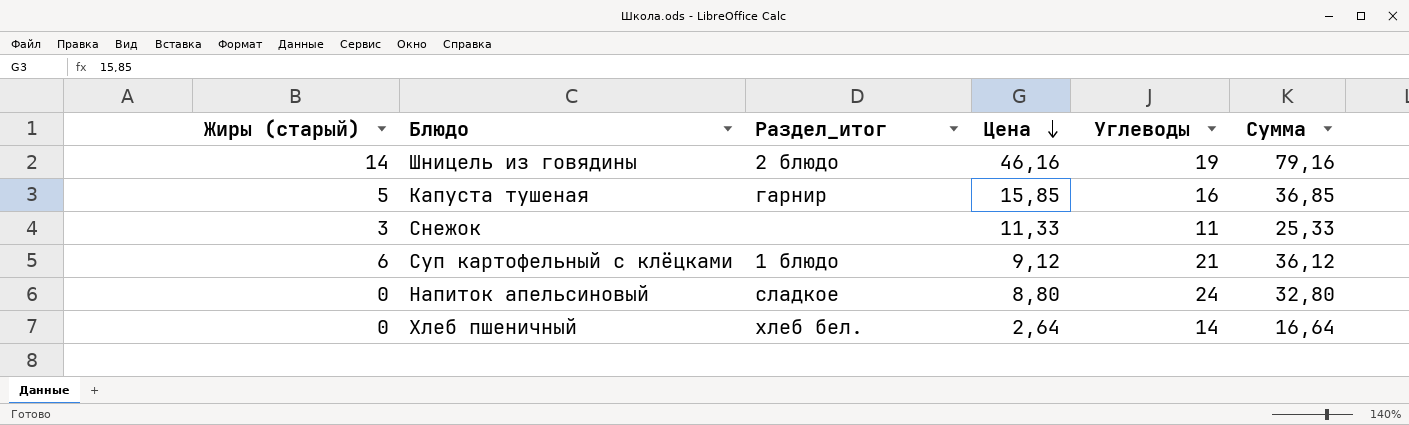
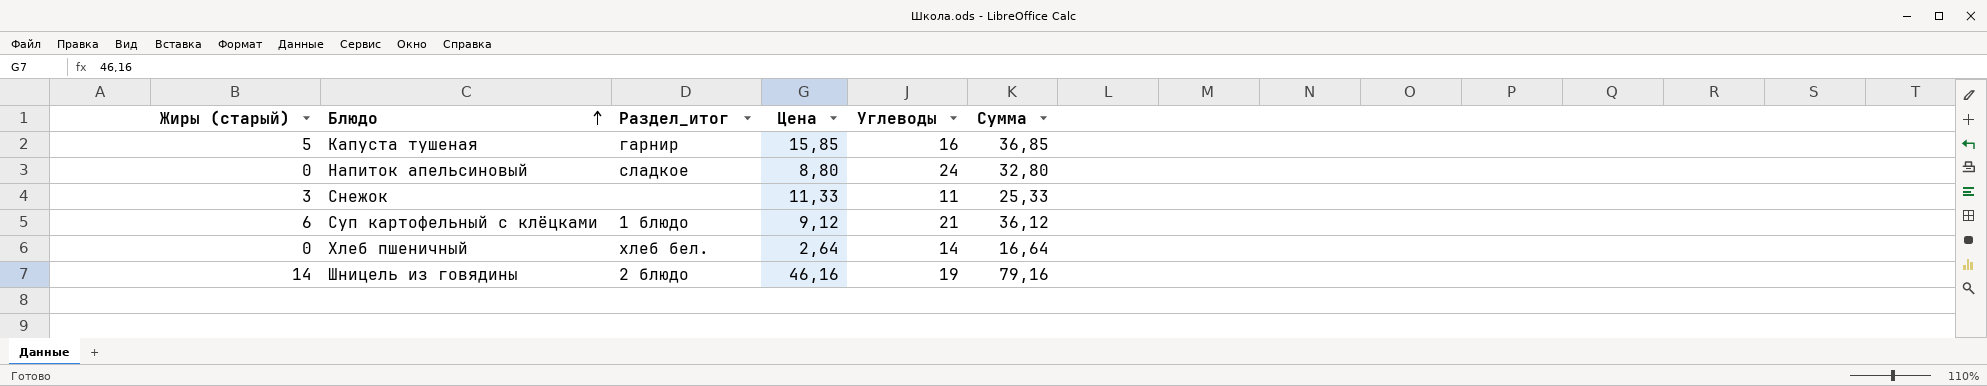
row order: Цена descending -> Блюдо ascending

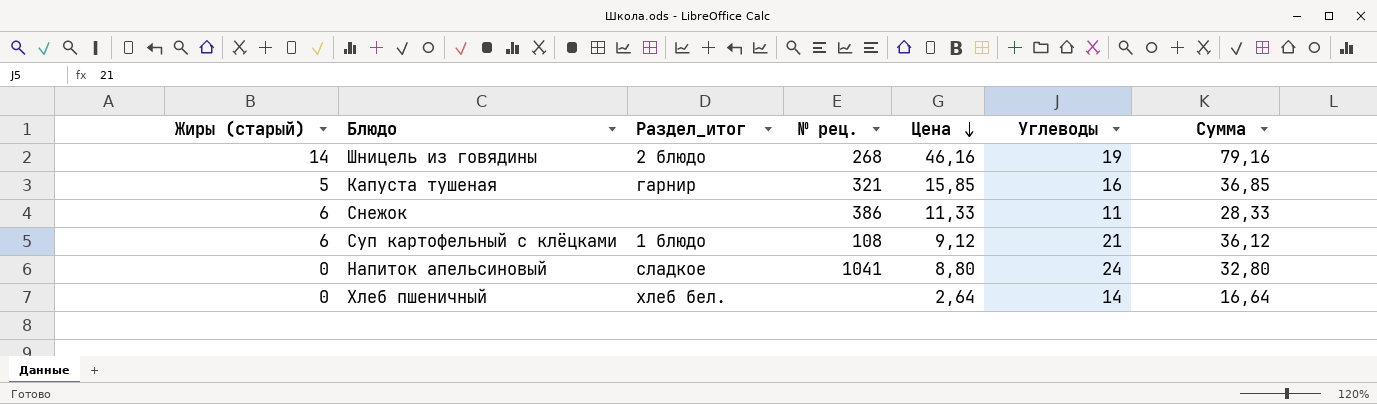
row order: Блюдо ascending -> Цена descending
column № рец. | position: none -> 4
Снежок | Жиры (старый): 3 -> 6
Снежок | Сумма: 25,33 -> 28,33

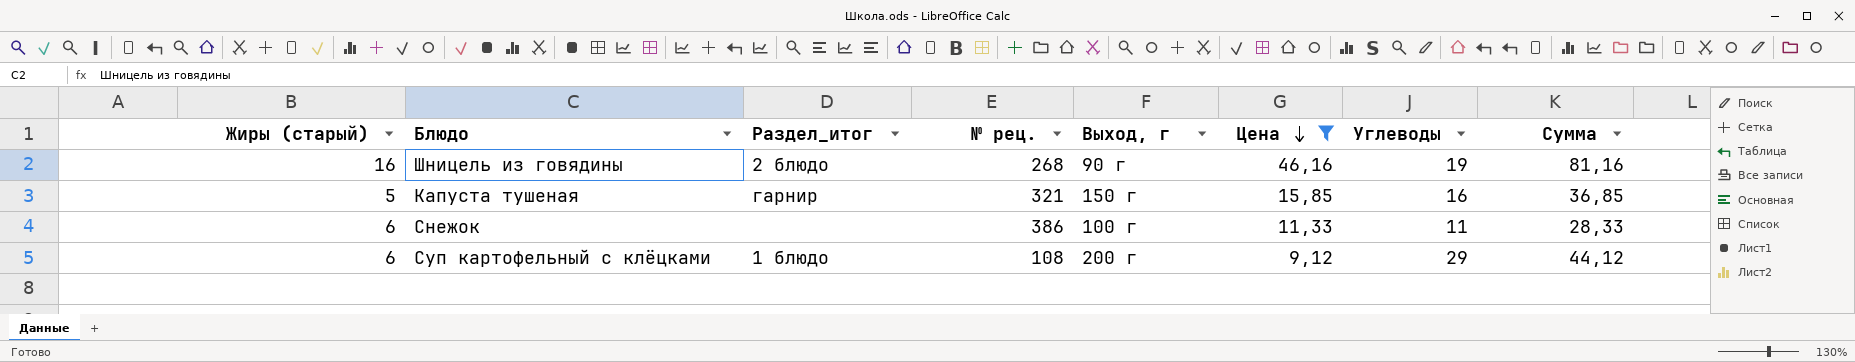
filter: none -> Цена >= 9,12
column Выход, г | position: none -> 5
Шницель из говядины | Жиры (старый): 14 -> 16
Шницель из говядины | Сумма: 79,16 -> 81,16
Суп картофельный с клёцками | Углеводы: 21 -> 29
Суп картофельный с клёцками | Сумма: 36,12 -> 44,12

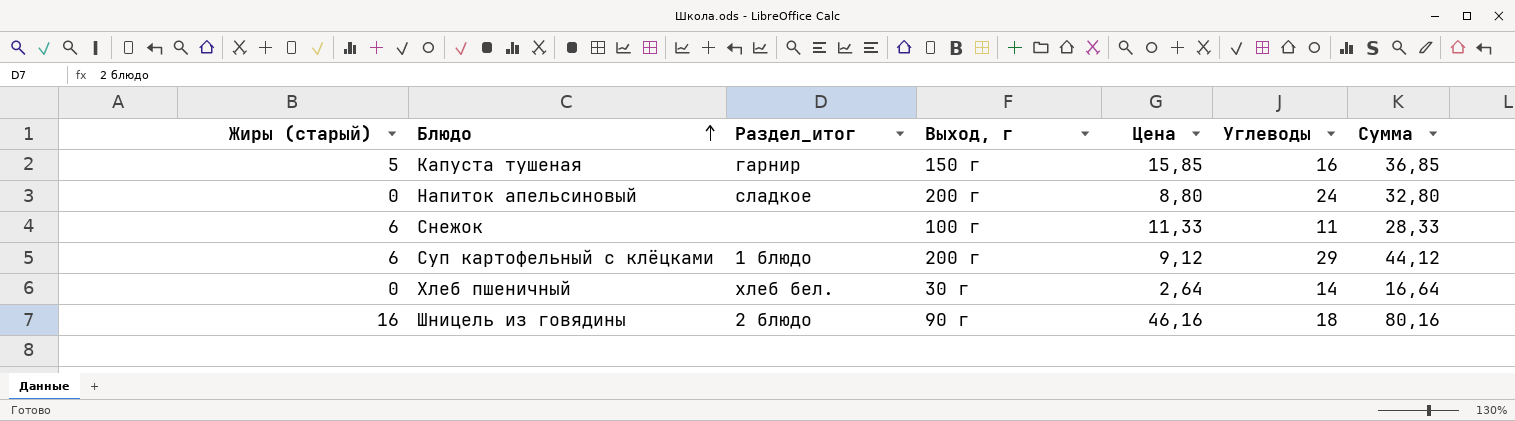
filter: Цена >= 9,12 -> none
row order: Цена descending -> Блюдо ascending
column № рец. | position: 4 -> none
Шницель из говядины | Углеводы: 19 -> 18
Шницель из говядины | Сумма: 81,16 -> 80,16

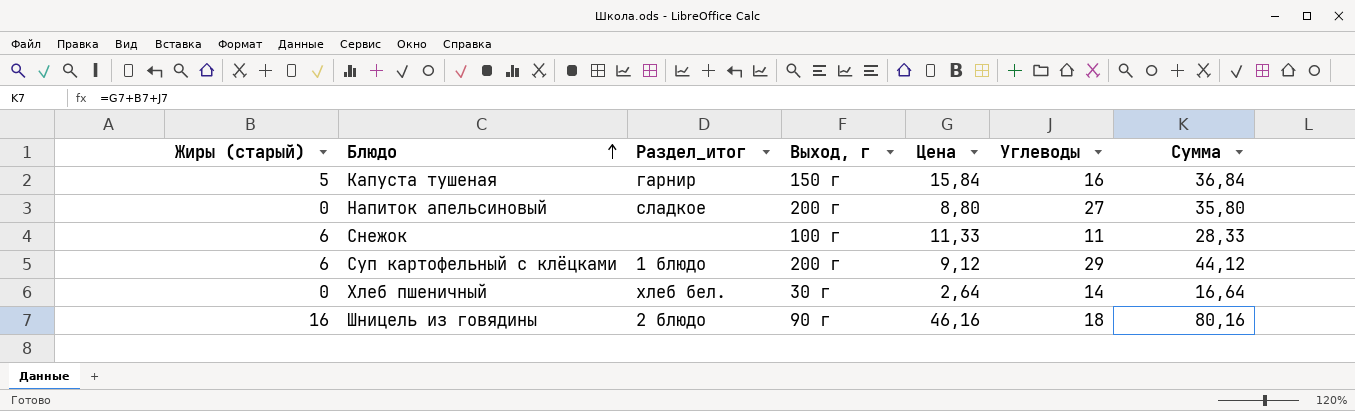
Капуста тушеная | Цена: 15,85 -> 15,84
Капуста тушеная | Сумма: 36,85 -> 36,84
Напиток апельсиновый | Углеводы: 24 -> 27
Напиток апельсиновый | Сумма: 32,80 -> 35,80

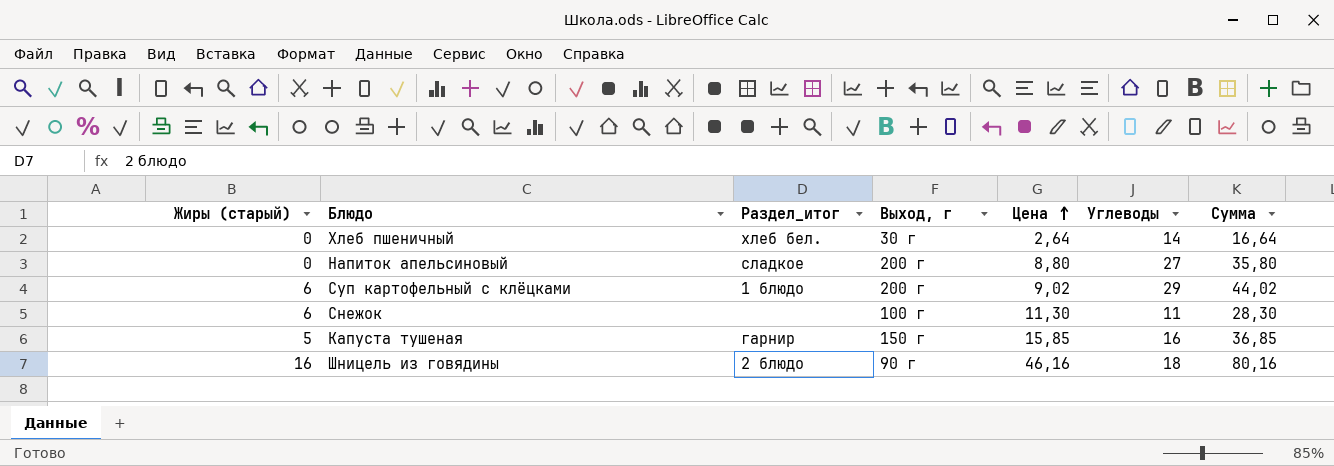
row order: Блюдо ascending -> Цена ascending
Суп картофельный с клёцками | Цена: 9,12 -> 9,02
Суп картофельный с клёцками | Сумма: 44,12 -> 44,02
Снежок | Цена: 11,33 -> 11,30
Снежок | Сумма: 28,33 -> 28,30
Капуста тушеная | Цена: 15,84 -> 15,85
Капуста тушеная | Сумма: 36,84 -> 36,85

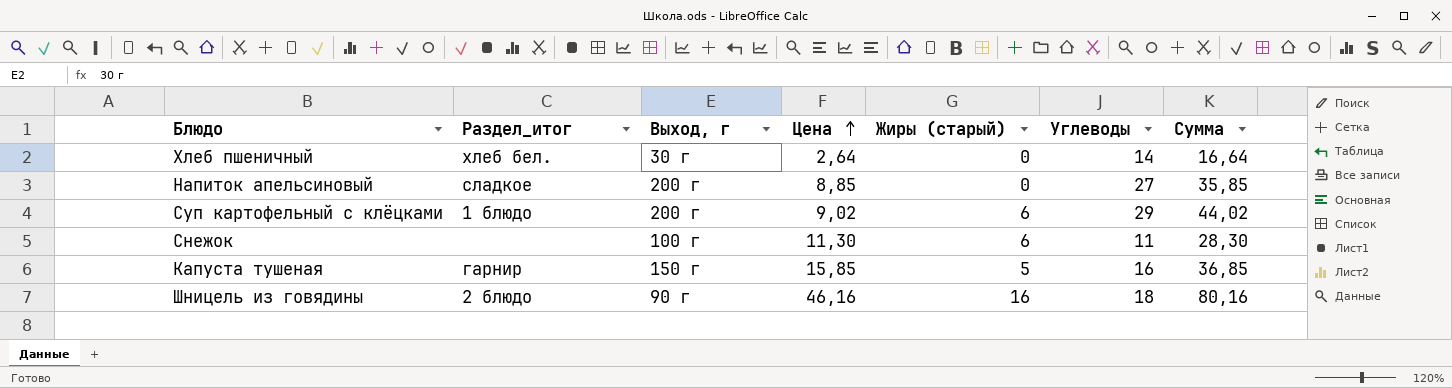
column Жиры (старый) | position: 1 -> 5
Напиток апельсиновый | Цена: 8,80 -> 8,85
Напиток апельсиновый | Сумма: 35,80 -> 35,85

